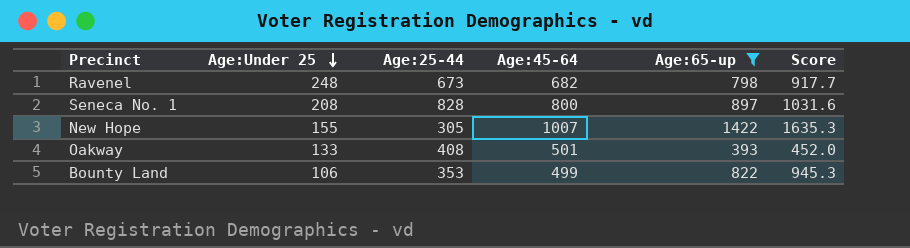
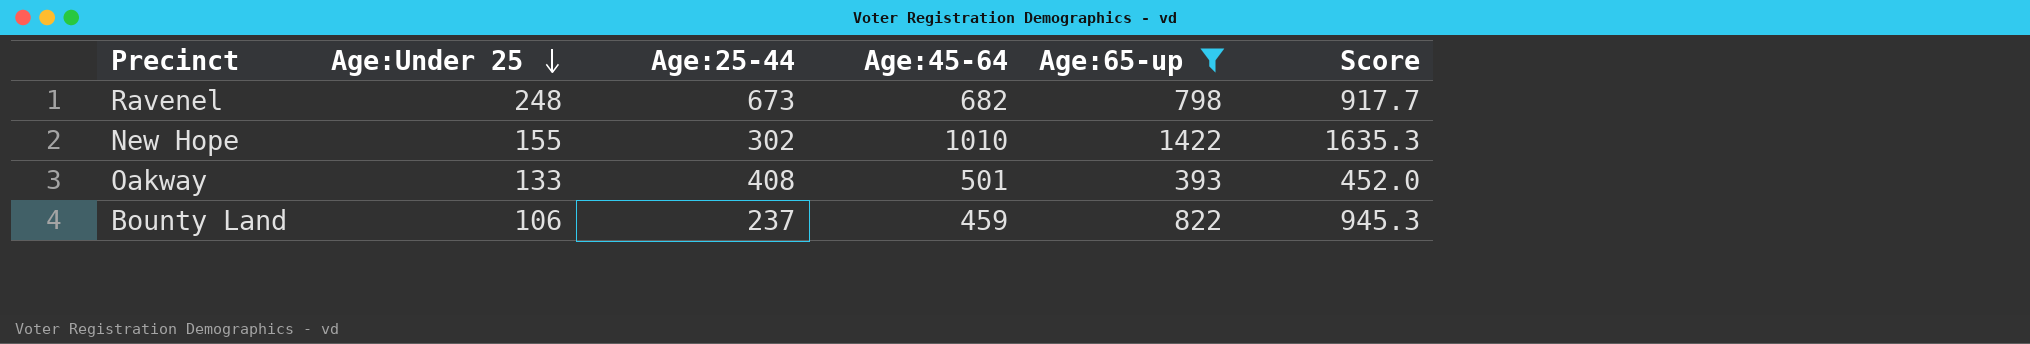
row Seneca No. 1: 208 | 828 | 800 | 897 | 1031.6 -> none
New Hope | Age:25-44: 305 -> 302
New Hope | Age:45-64: 1007 -> 1010
Bounty Land | Age:25-44: 353 -> 237
Bounty Land | Age:45-64: 499 -> 459

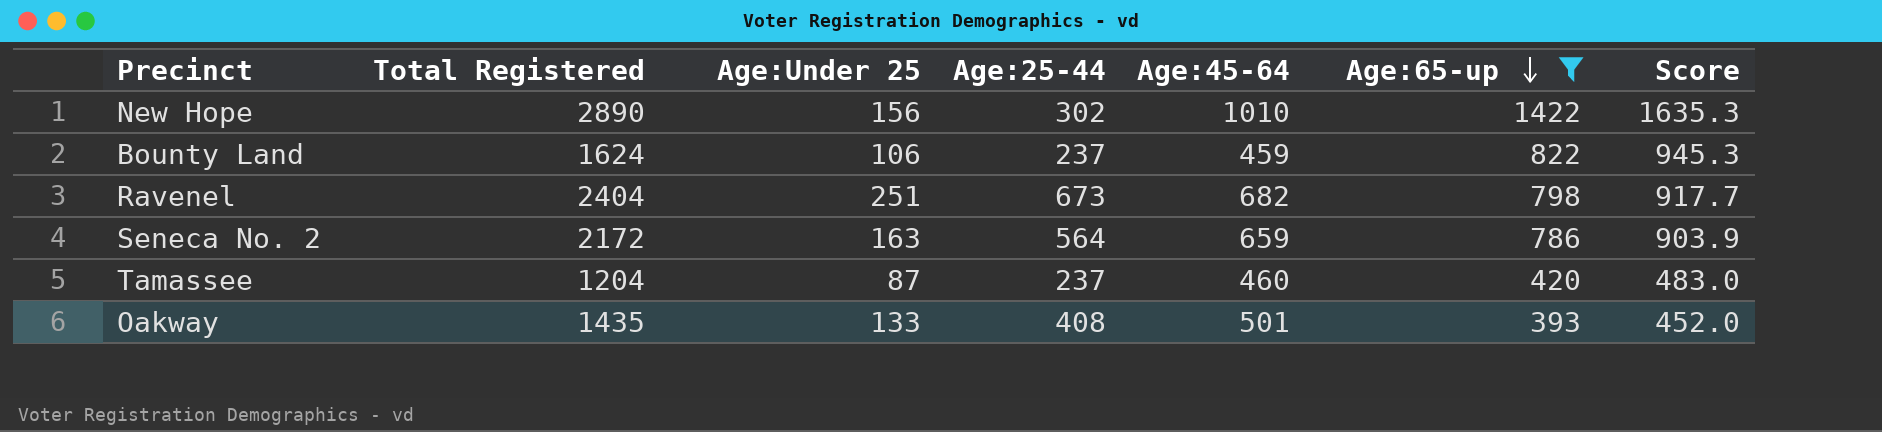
row order: Age:Under 25 descending -> Age:65-up descending
column Total Registered | formula: none -> [Age:Under 25] + [Age:25-44] + [Age:45-64] + [Age:65-up]
New Hope | Age:Under 25: 155 -> 156
Ravenel | Age:Under 25: 248 -> 251
row Seneca No. 2: none -> 2172 | 163 | 564 | 659 | 786 | 903.9
row Tamassee: none -> 1204 | 87 | 237 | 460 | 420 | 483.0

